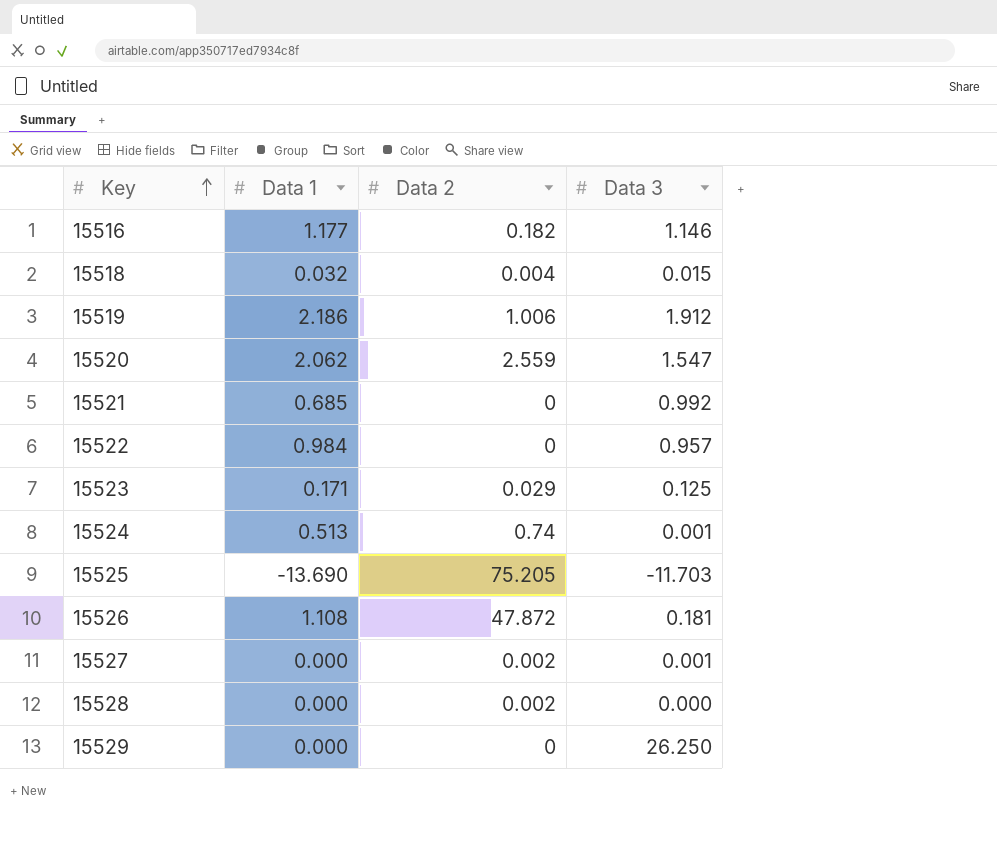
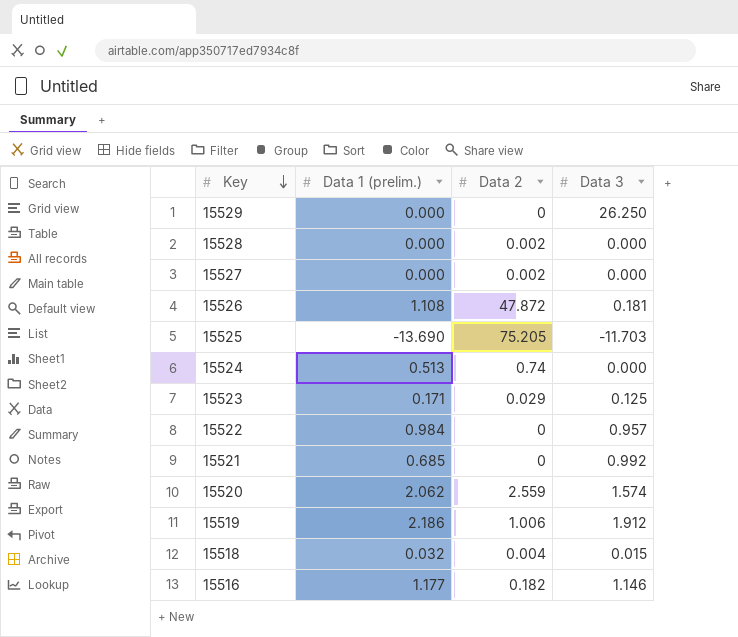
row order: Key ascending -> Key descending
column name: Data 1 -> Data 1 (prelim.)
15527 | Data 3: 0.001 -> 0.000
15524 | Data 3: 0.001 -> 0.000
15520 | Data 3: 1.547 -> 1.574

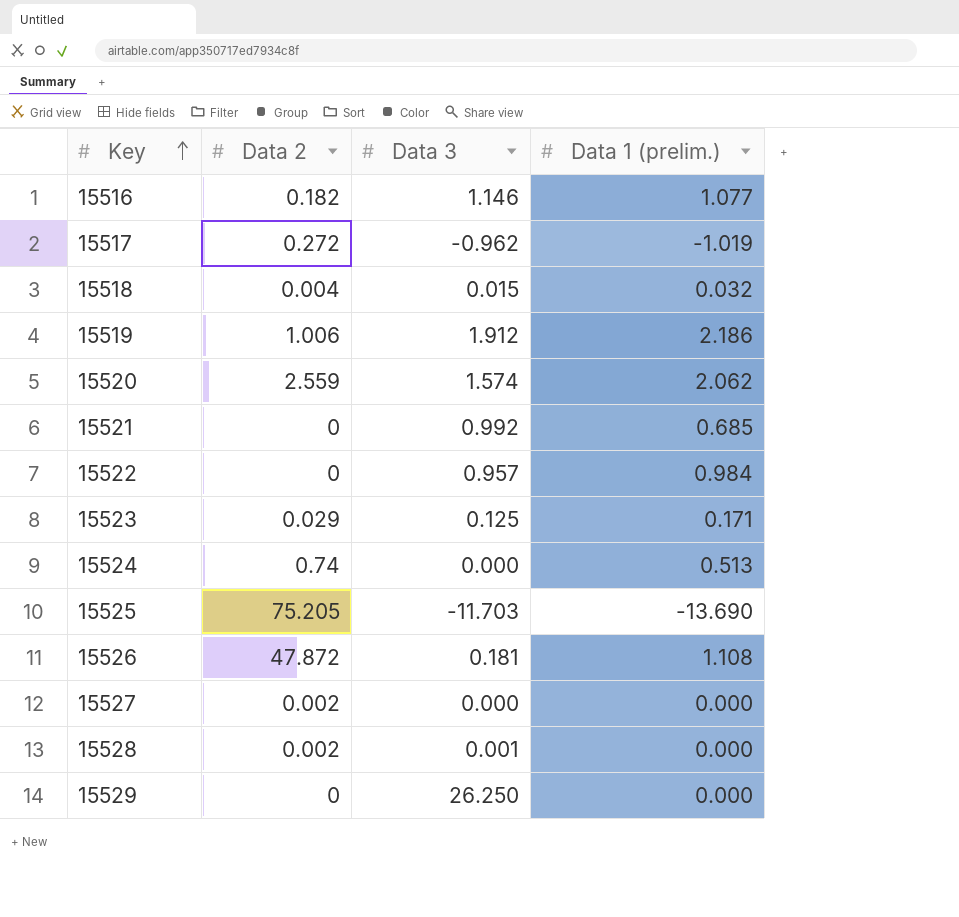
row order: Key descending -> Key ascending
column Data 1 (prelim.) | position: 2 -> 4
15516 | Data 1 (prelim.): 1.177 -> 1.077
row 15517: none -> 0.272 | -0.962 | -1.019
15528 | Data 3: 0.000 -> 0.001

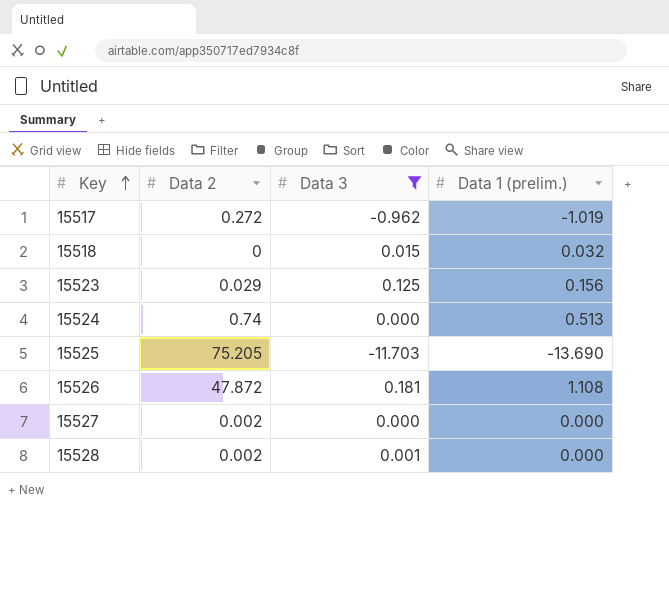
filter: none -> Data 3 <= 0.181
15518 | Data 2: 0.004 -> 0
15523 | Data 1 (prelim.): 0.171 -> 0.156

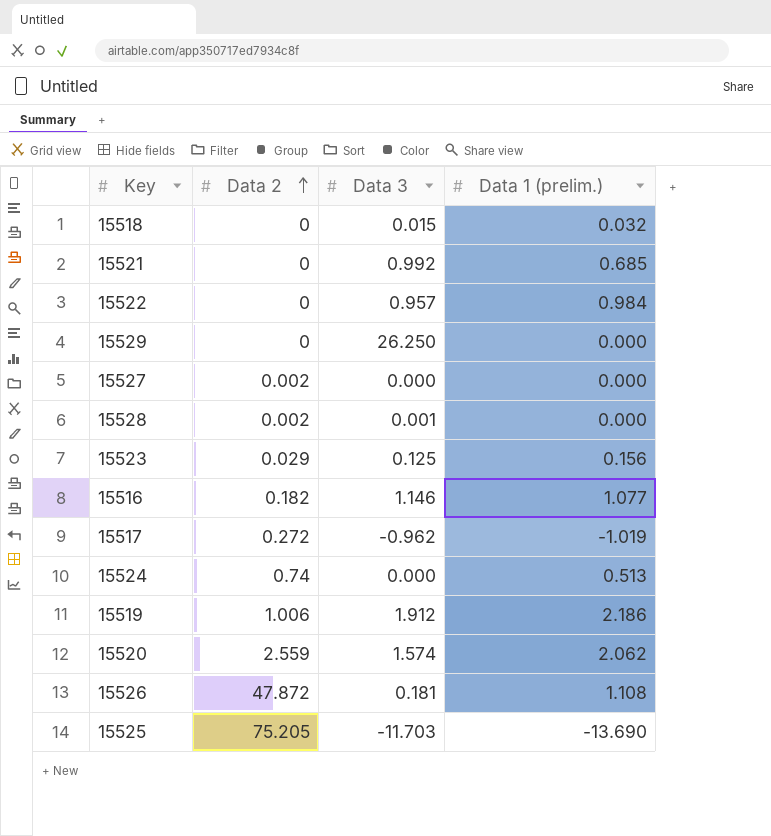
filter: Data 3 <= 0.181 -> none
row order: Key ascending -> Data 2 ascending

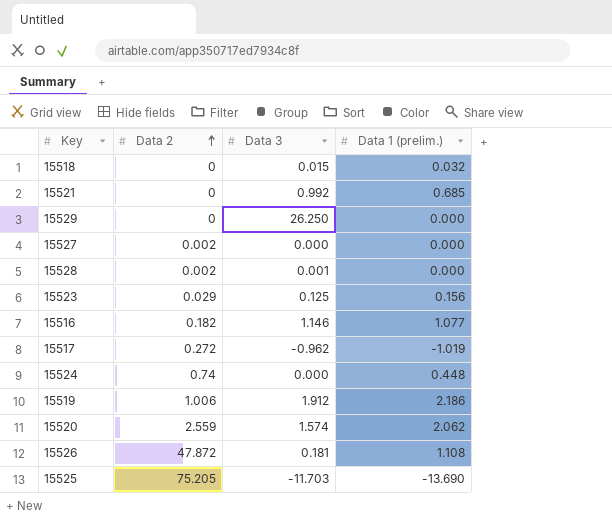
row 15522: 0 | 0.957 | 0.984 -> none
15524 | Data 1 (prelim.): 0.513 -> 0.448

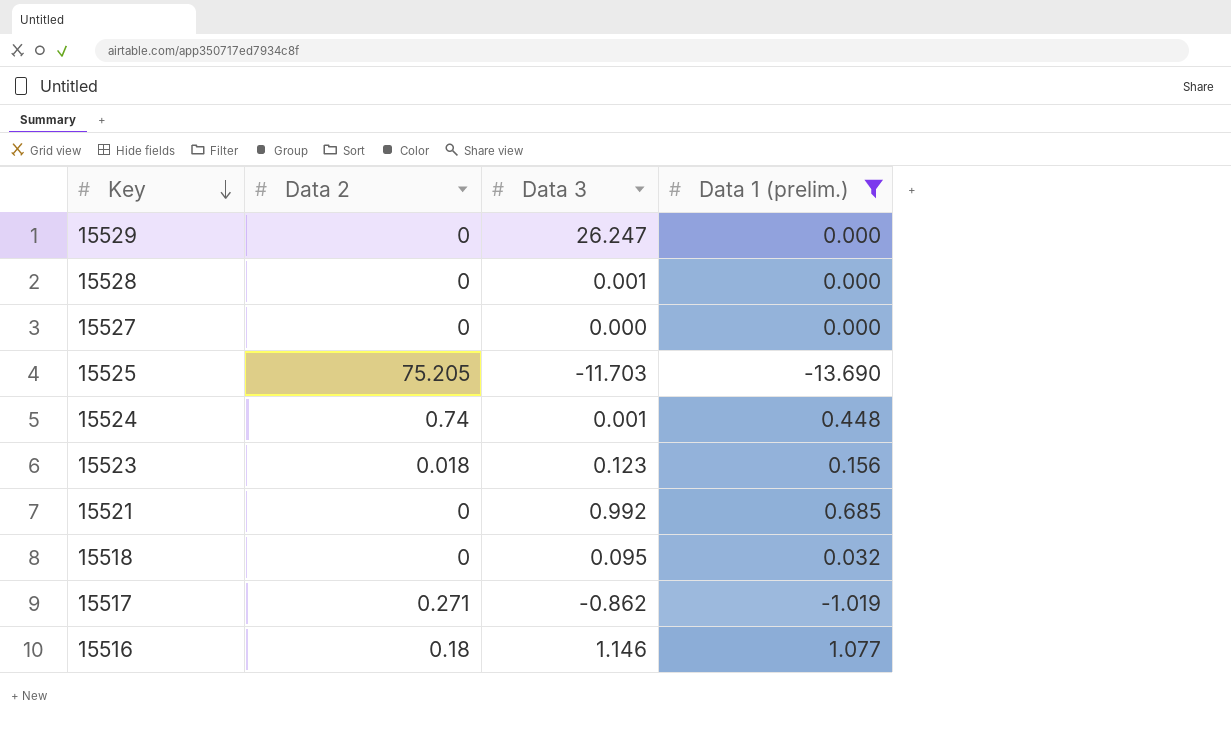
filter: none -> Data 1 (prelim.) <= 1.077
row order: Data 2 ascending -> Key descending
15529 | Data 3: 26.250 -> 26.247
15528 | Data 2: 0.002 -> 0
15527 | Data 2: 0.002 -> 0
15524 | Data 3: 0.000 -> 0.001
15523 | Data 2: 0.029 -> 0.018
15523 | Data 3: 0.125 -> 0.123
15518 | Data 3: 0.015 -> 0.095
15517 | Data 2: 0.272 -> 0.271
15517 | Data 3: -0.962 -> -0.862
15516 | Data 2: 0.182 -> 0.18

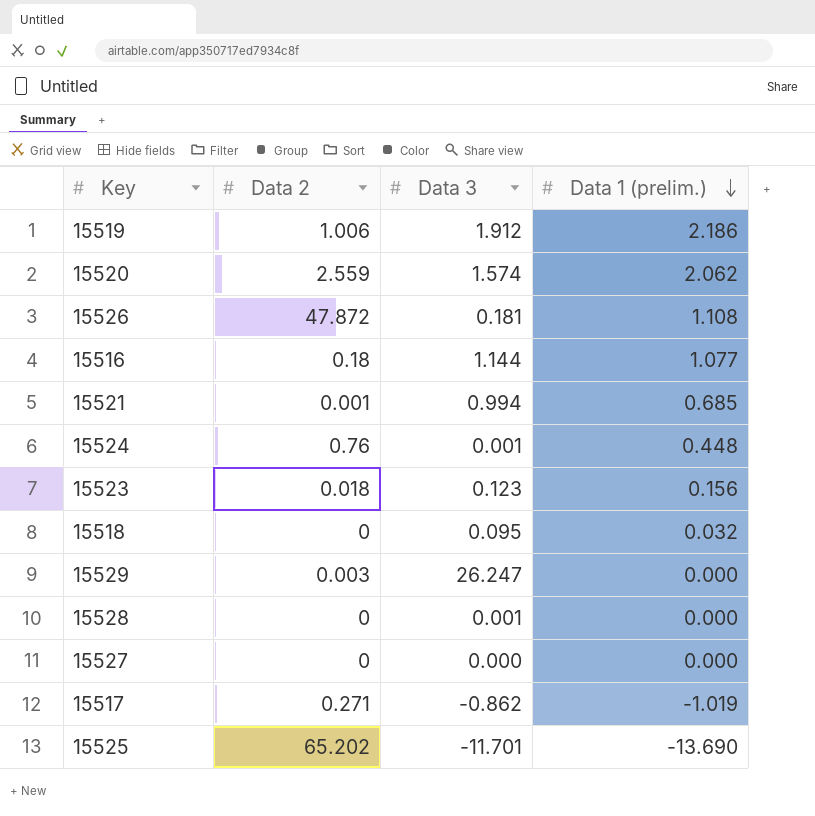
filter: Data 1 (prelim.) <= 1.077 -> none
row order: Key descending -> Data 1 (prelim.) descending
15516 | Data 3: 1.146 -> 1.144
15521 | Data 2: 0 -> 0.001
15521 | Data 3: 0.992 -> 0.994
15524 | Data 2: 0.74 -> 0.76
15529 | Data 2: 0 -> 0.003
15525 | Data 2: 75.205 -> 65.202
15525 | Data 3: -11.703 -> -11.701

